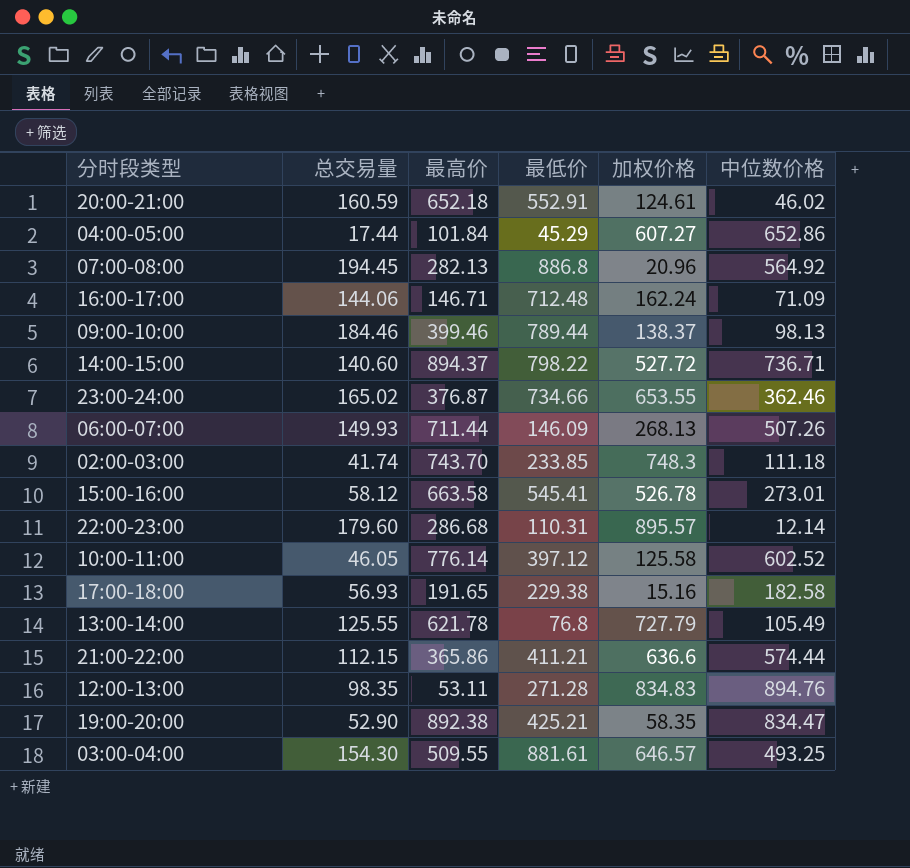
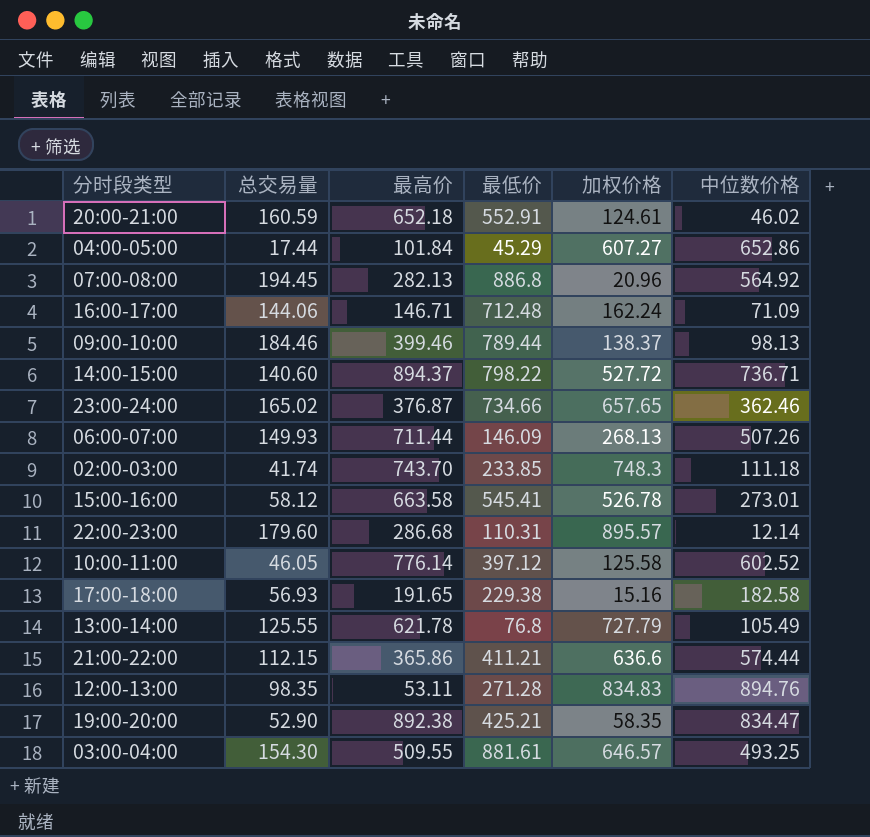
23:00-24:00 | 加权价格: 653.55 -> 657.65

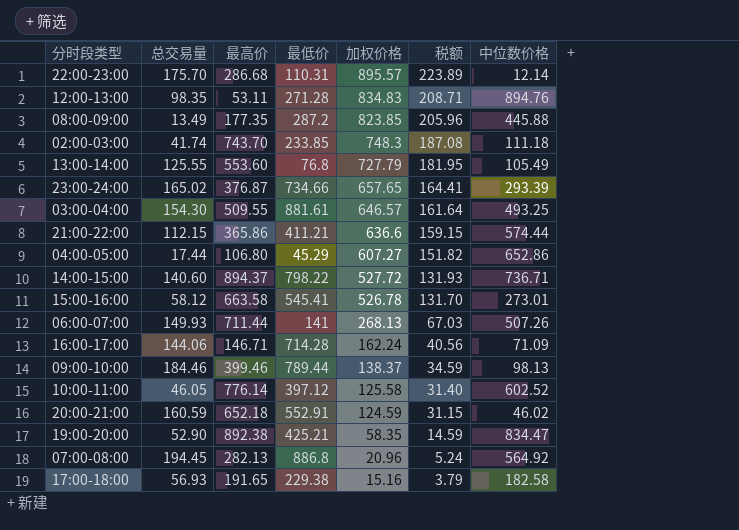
row order: none -> 加权价格 descending
column 税额 | formula: none -> [加权价格] * 0.25
22:00-23:00 | 总交易量: 179.60 -> 175.70
row 08:00-09:00: none -> 13.49 | 177.35 | 287.2 | 823.85 | 205.96 | 445.88
13:00-14:00 | 最高价: 621.78 -> 553.60
23:00-24:00 | 中位数价格: 362.46 -> 293.39
04:00-05:00 | 最高价: 101.84 -> 106.80
06:00-07:00 | 最低价: 146.09 -> 141
16:00-17:00 | 最低价: 712.48 -> 714.28
20:00-21:00 | 加权价格: 124.61 -> 124.59

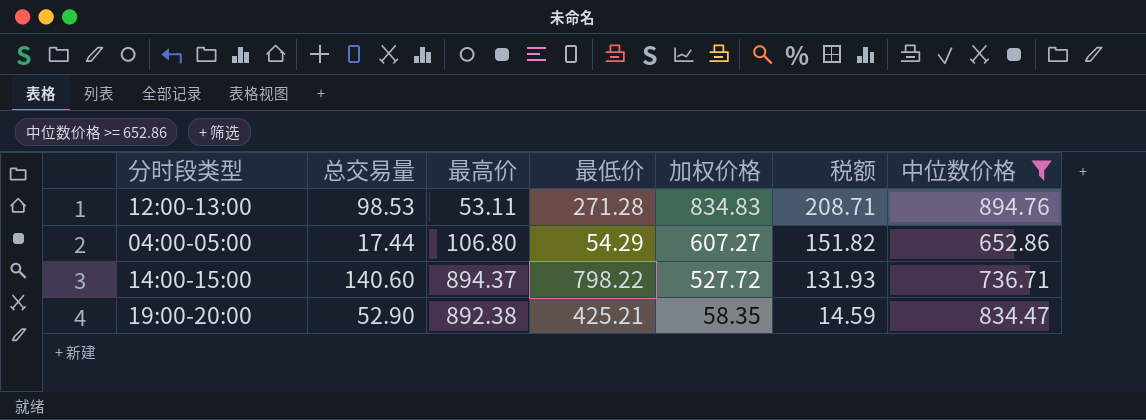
filter: none -> 中位数价格 >= 652.86
12:00-13:00 | 总交易量: 98.35 -> 98.53
04:00-05:00 | 最低价: 45.29 -> 54.29

